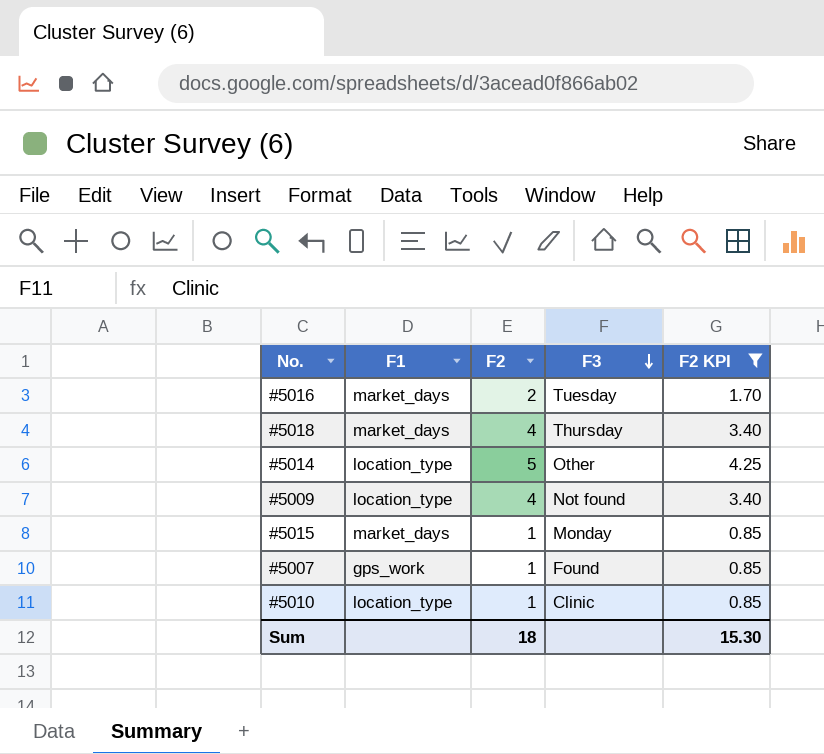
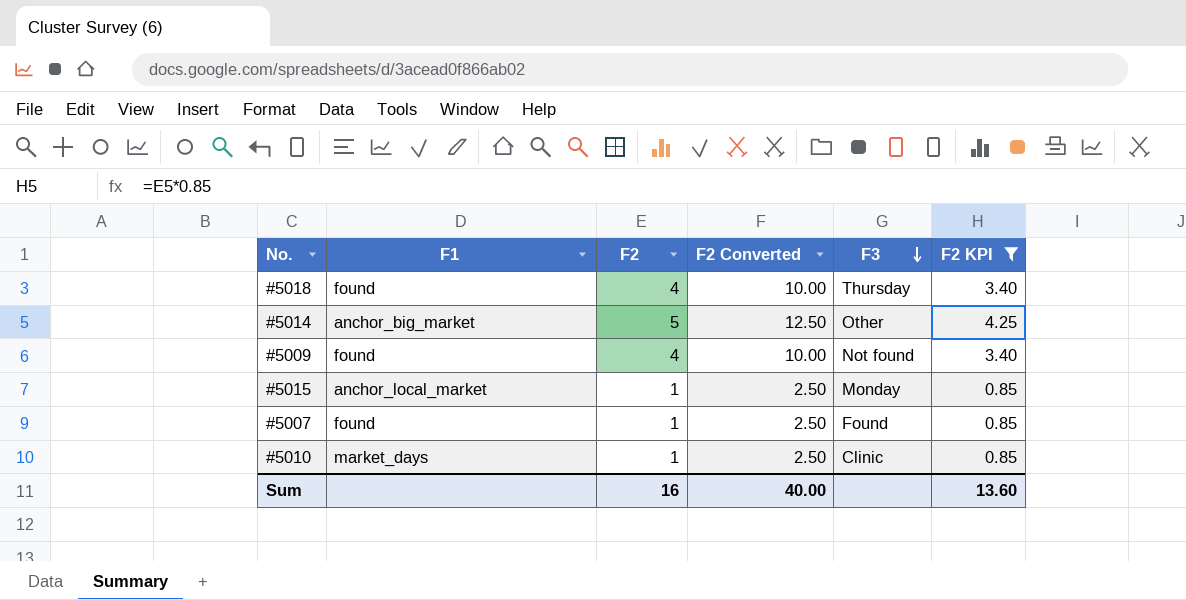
column F2 Converted | formula: none -> [F2] * 2.5
row #5016: market_days | 2 | Tuesday | 1.70 -> none
#5018 | F1: market_days -> found
#5014 | F1: location_type -> anchor_big_market
#5009 | F1: location_type -> found
#5015 | F1: market_days -> anchor_local_market
#5007 | F1: gps_work -> found
#5010 | F1: location_type -> market_days
Sum | F2: 18 -> 16
Sum | F2 KPI: 15.30 -> 13.60

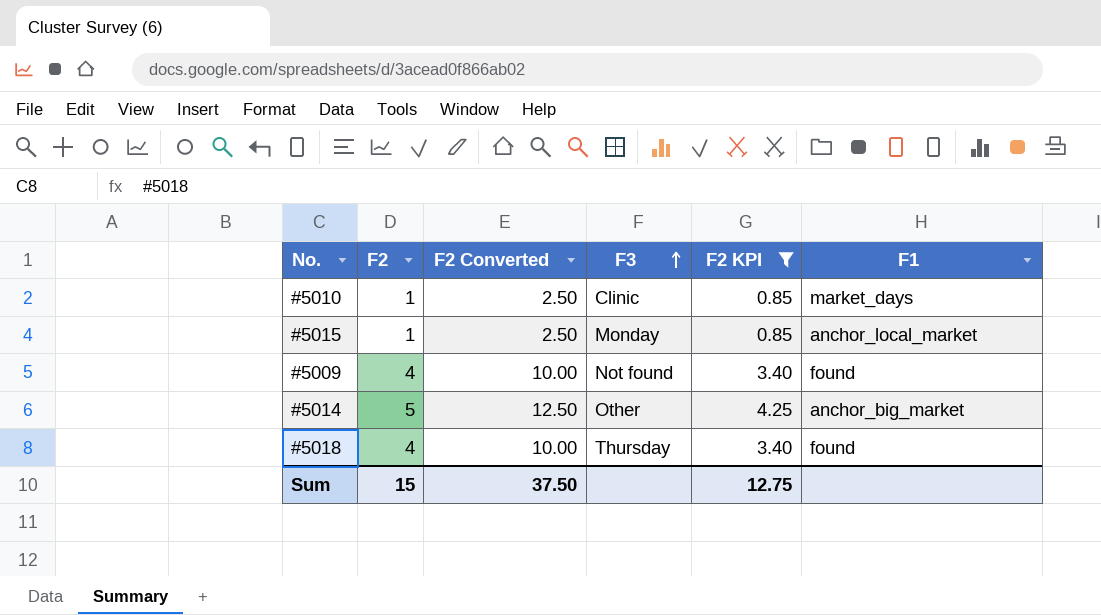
row order: F3 descending -> F3 ascending
column F1 | position: 2 -> 6
row #5007: found | 1 | 2.50 | Found | 0.85 -> none
Sum | F2: 16 -> 15
Sum | F2 Converted: 40.00 -> 37.50
Sum | F2 KPI: 13.60 -> 12.75

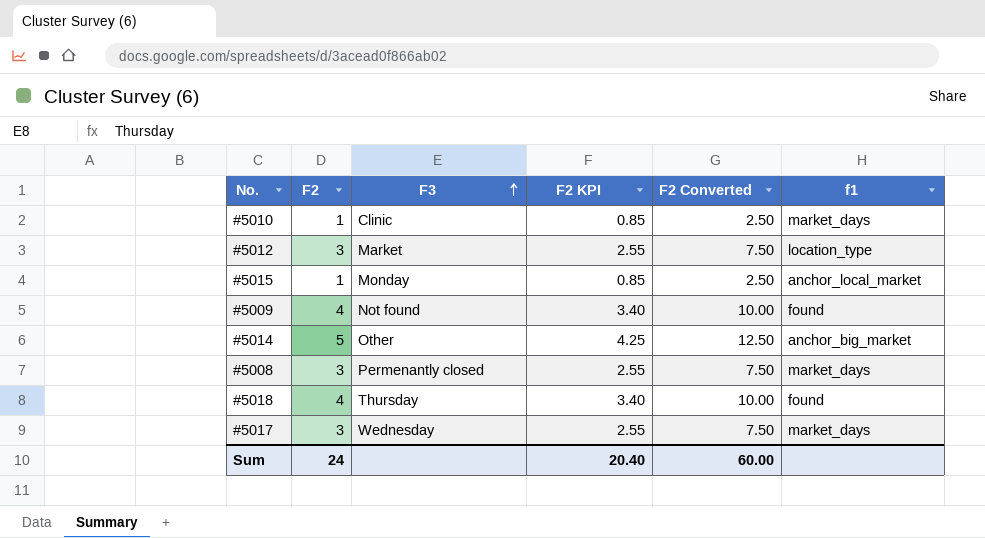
filter: F2 KPI != 2.55 -> none
column F2 Converted | position: 3 -> 5
column name: F1 -> f1
Sum | F2: 15 -> 24
Sum | F2 KPI: 12.75 -> 20.40
Sum | F2 Converted: 37.50 -> 60.00

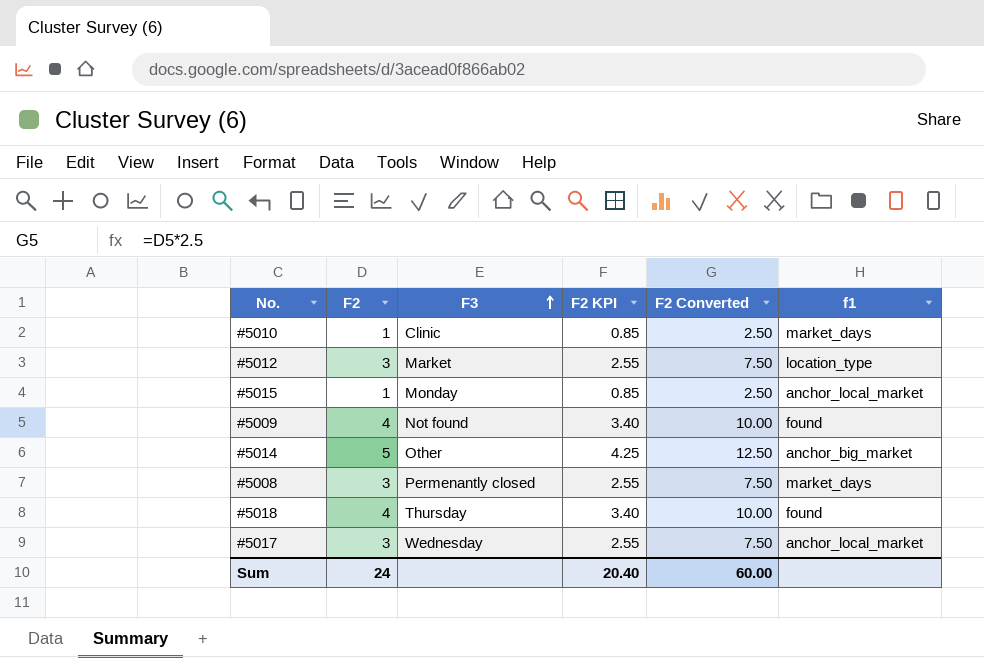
#5017 | f1: market_days -> anchor_local_market

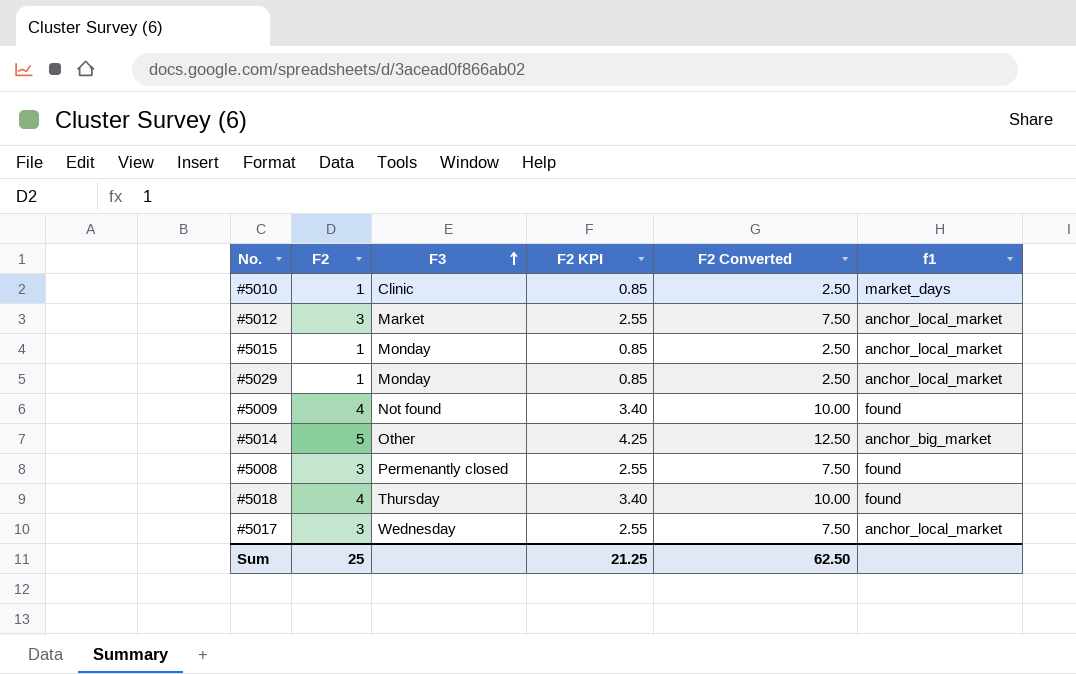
#5012 | f1: location_type -> anchor_local_market
row #5029: none -> 1 | Monday | 0.85 | 2.50 | anchor_local_market
#5008 | f1: market_days -> found
Sum | F2: 24 -> 25
Sum | F2 KPI: 20.40 -> 21.25
Sum | F2 Converted: 60.00 -> 62.50

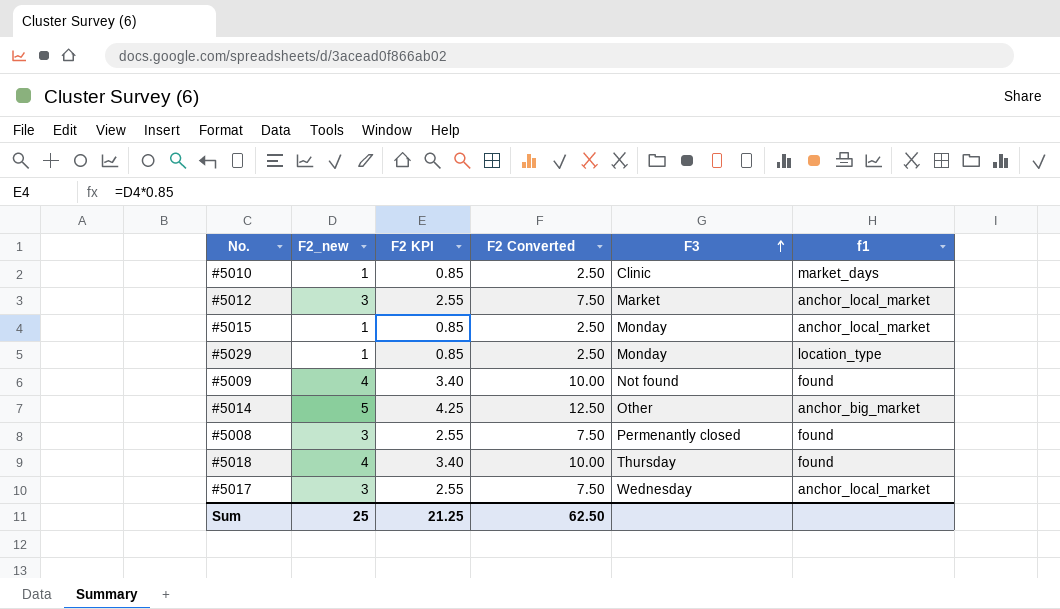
column name: F2 -> F2_new
column F3 | position: 3 -> 5
#5029 | f1: anchor_local_market -> location_type

